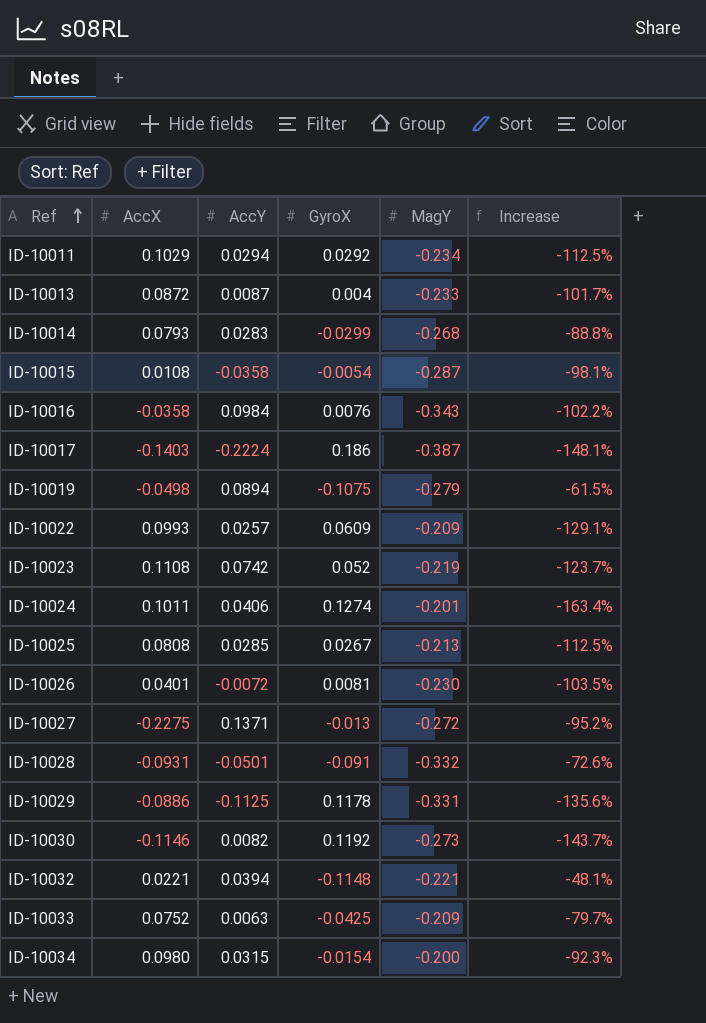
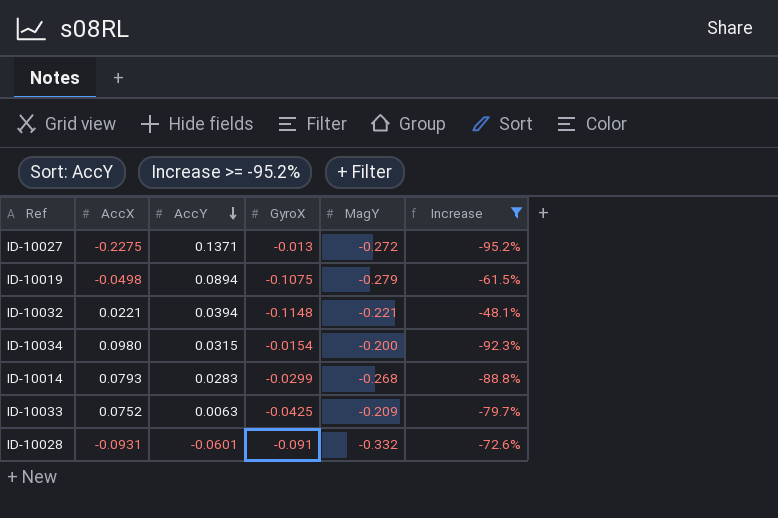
filter: none -> Increase >= -95.2%
row order: Ref ascending -> AccY descending
ID-10028 | AccY: -0.0501 -> -0.0601

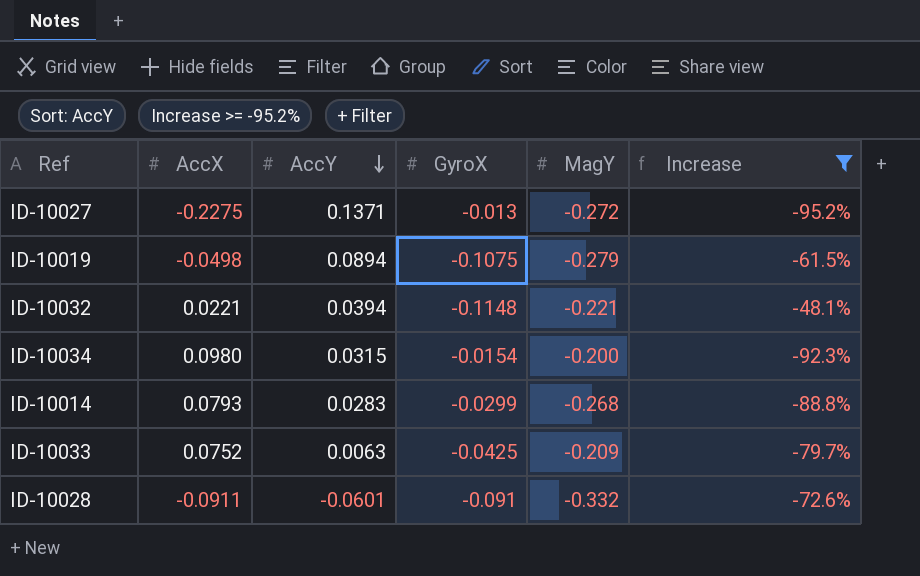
ID-10028 | AccX: -0.0931 -> -0.0911

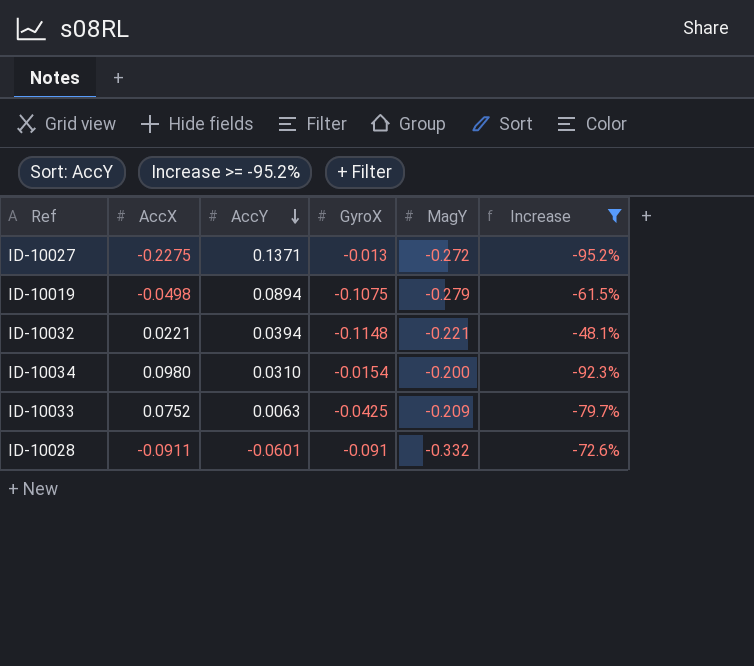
row ID-10014: 0.0793 | 0.0283 | -0.0299 | -0.268 | -88.8% -> none
ID-10034 | AccY: 0.0315 -> 0.0310

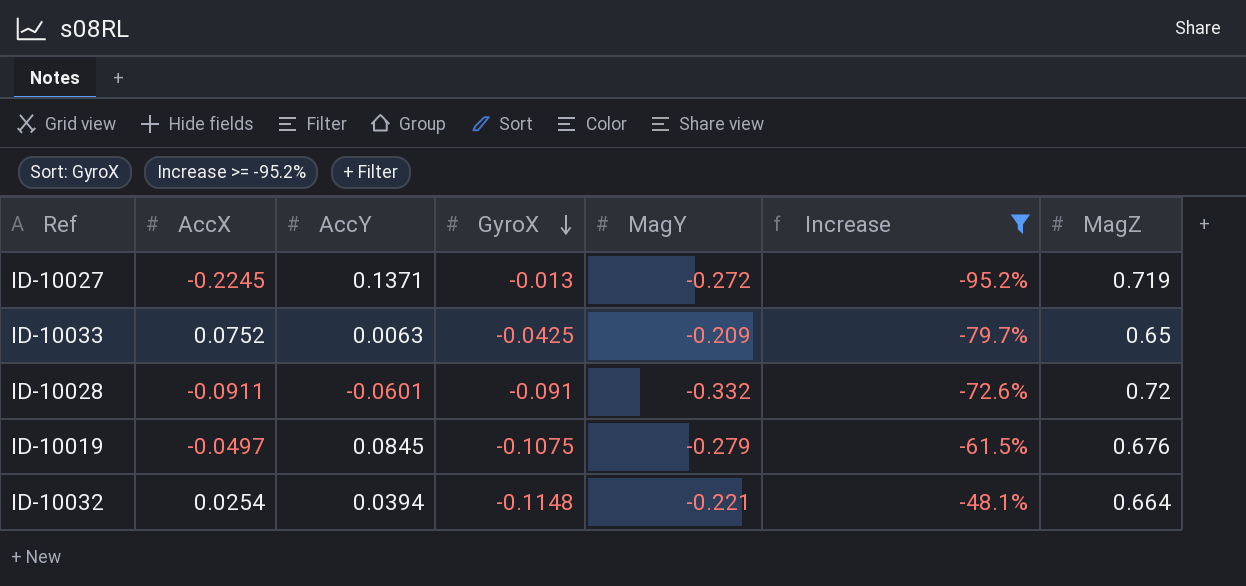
row order: AccY descending -> GyroX descending
column MagZ | position: none -> 7
row ID-10034: 0.0980 | 0.0310 | -0.0154 | -0.200 | -92.3% -> none
ID-10027 | AccX: -0.2275 -> -0.2245
ID-10019 | AccX: -0.0498 -> -0.0497
ID-10019 | AccY: 0.0894 -> 0.0845
ID-10032 | AccX: 0.0221 -> 0.0254

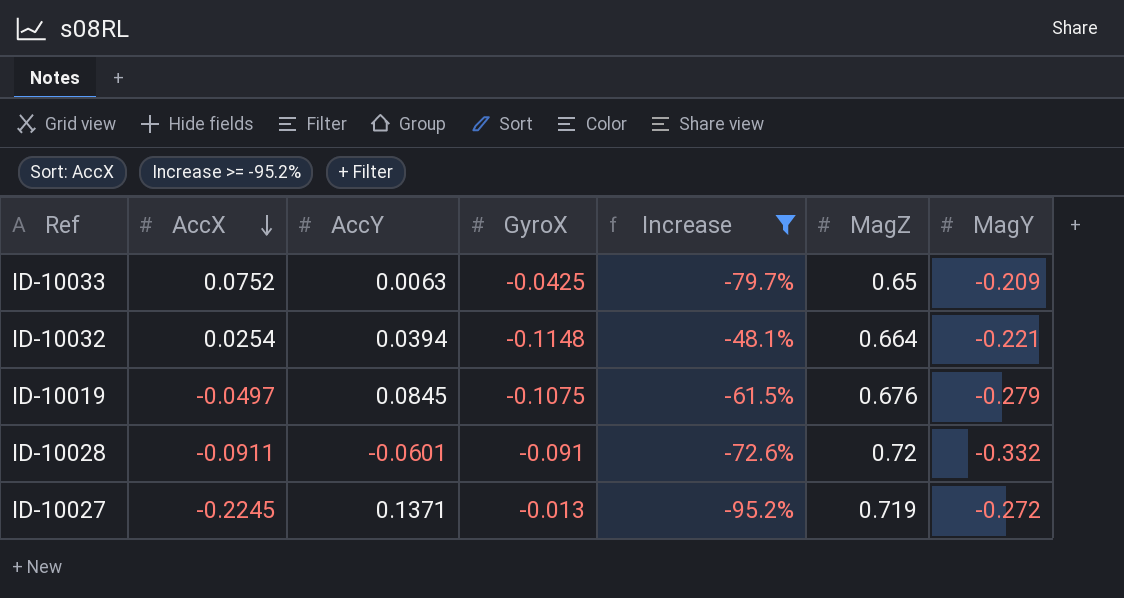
row order: GyroX descending -> AccX descending
column MagY | position: 5 -> 7

